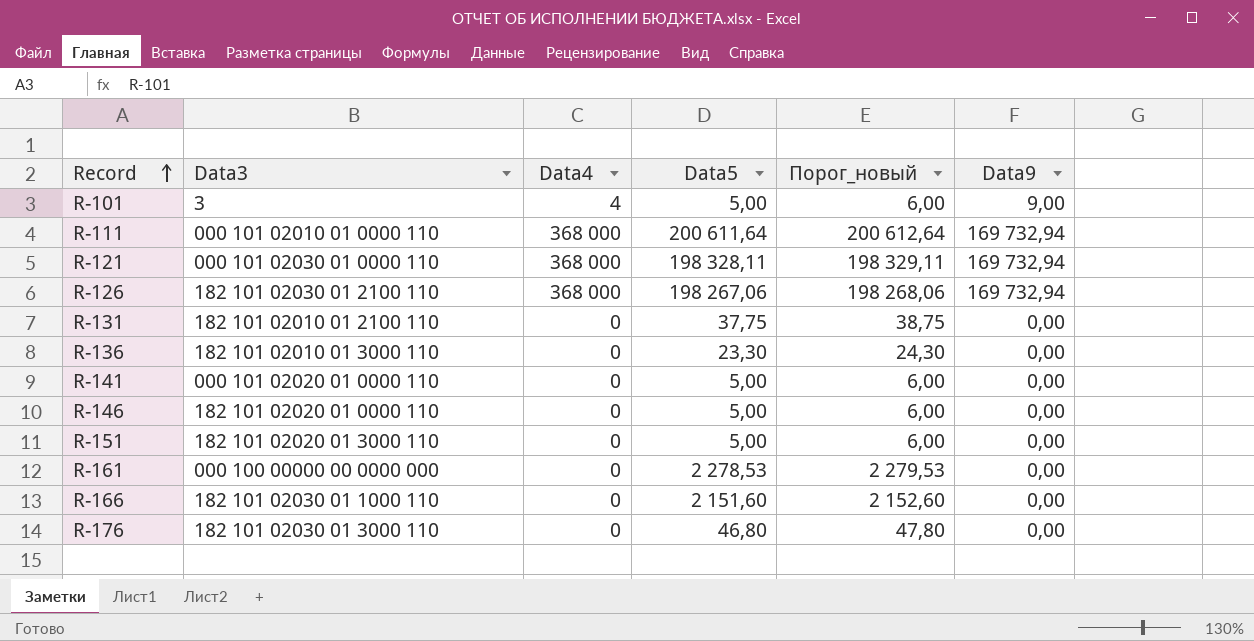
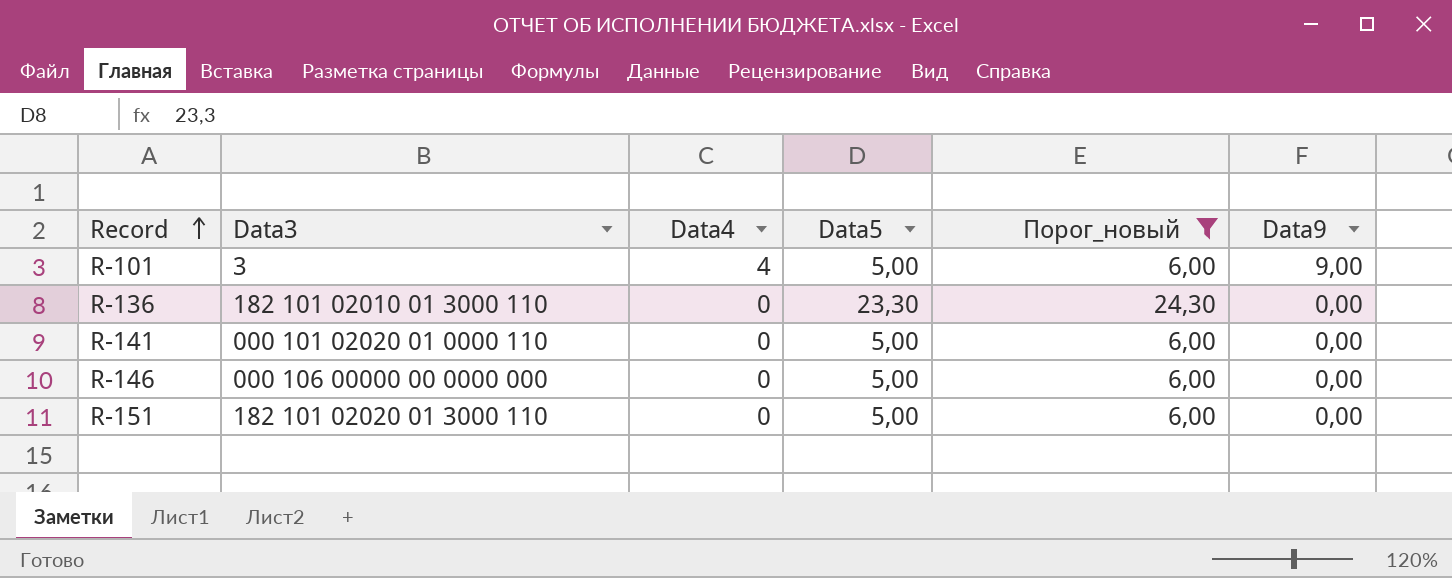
filter: none -> Порог_новый <= 24,30
R-146 | Data3: 182 101 02020 01 0000 110 -> 000 106 00000 00 0000 000

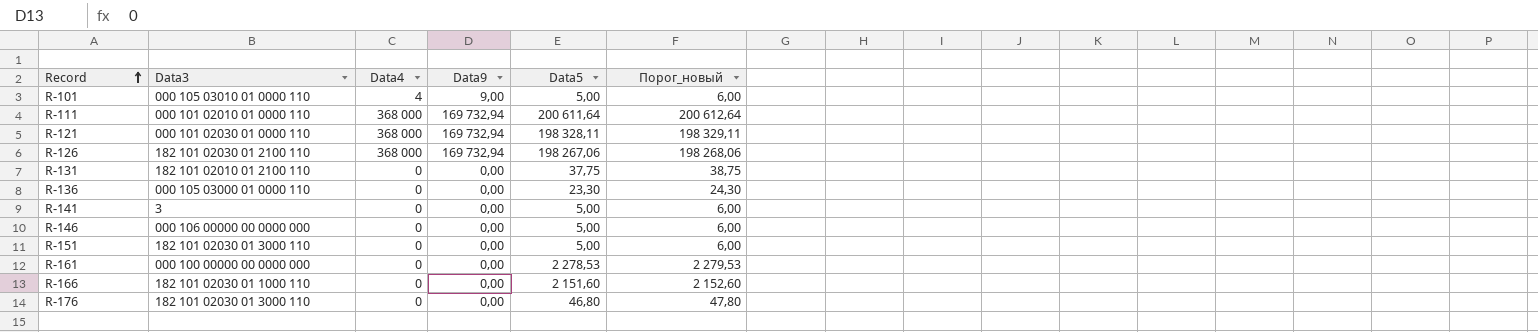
filter: Порог_новый <= 24,30 -> none
column Data9 | position: 6 -> 4
R-101 | Data3: 3 -> 000 105 03010 01 0000 110
R-136 | Data3: 182 101 02010 01 3000 110 -> 000 105 03000 01 0000 110
R-141 | Data3: 000 101 02020 01 0000 110 -> 3
R-151 | Data3: 182 101 02020 01 3000 110 -> 182 101 02030 01 3000 110

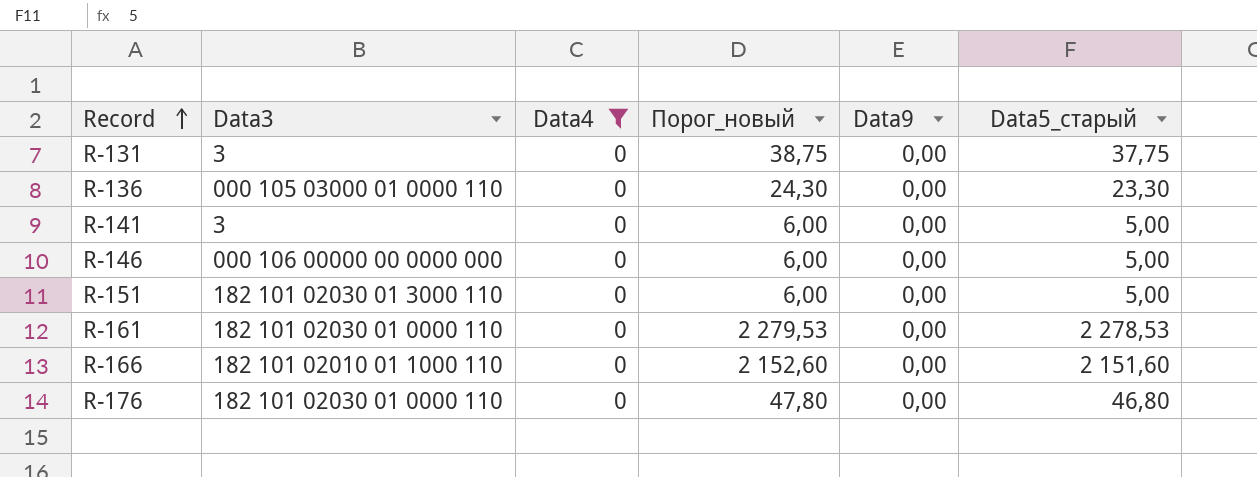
filter: none -> Data4 = 0
column Порог_новый | position: 6 -> 4
column name: Data5 -> Data5_старый
R-131 | Data3: 182 101 02010 01 2100 110 -> 3
R-161 | Data3: 000 100 00000 00 0000 000 -> 182 101 02030 01 0000 110
R-166 | Data3: 182 101 02030 01 1000 110 -> 182 101 02010 01 1000 110
R-176 | Data3: 182 101 02030 01 3000 110 -> 182 101 02030 01 0000 110

